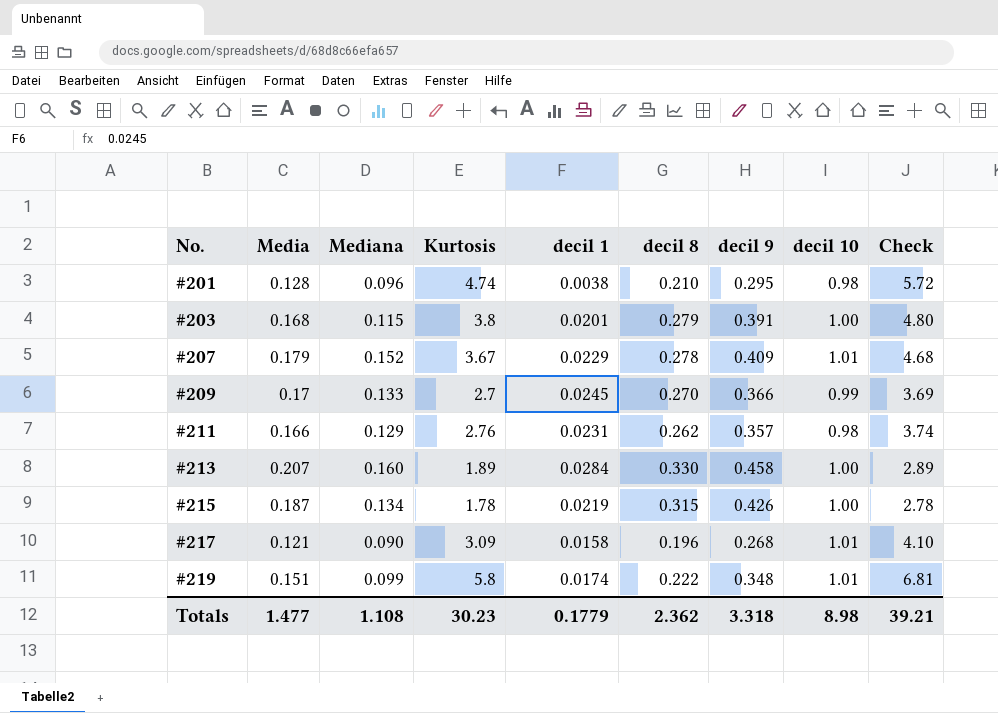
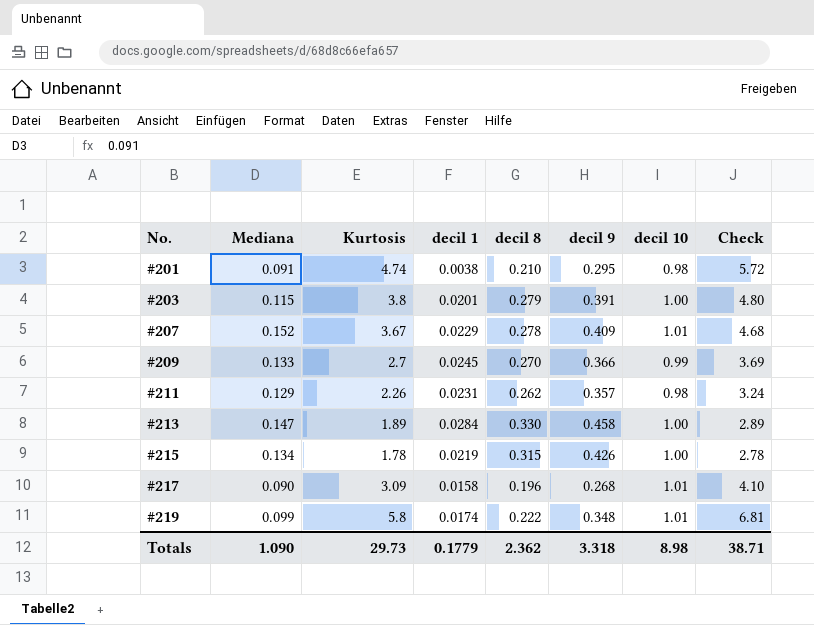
column Media | position: 2 -> none
#201 | Mediana: 0.096 -> 0.091
#211 | Kurtosis: 2.76 -> 2.26
#211 | Check: 3.74 -> 3.24
#213 | Mediana: 0.160 -> 0.147
Totals | Mediana: 1.108 -> 1.090
Totals | Kurtosis: 30.23 -> 29.73
Totals | Check: 39.21 -> 38.71

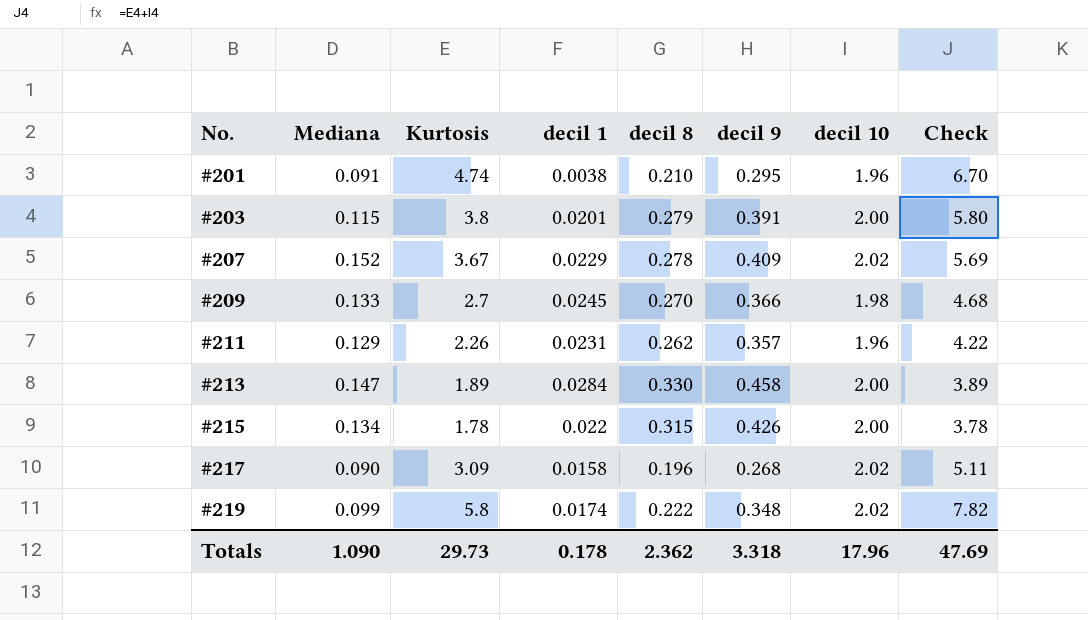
#201 | decil 10: 0.98 -> 1.96
#201 | Check: 5.72 -> 6.70
#203 | decil 10: 1.00 -> 2.00
#203 | Check: 4.80 -> 5.80
#207 | decil 10: 1.01 -> 2.02
#207 | Check: 4.68 -> 5.69
#209 | decil 10: 0.99 -> 1.98
#209 | Check: 3.69 -> 4.68
#211 | decil 10: 0.98 -> 1.96
#211 | Check: 3.24 -> 4.22
#213 | decil 10: 1.00 -> 2.00
#213 | Check: 2.89 -> 3.89
#215 | decil 1: 0.0219 -> 0.022
#215 | decil 10: 1.00 -> 2.00
#215 | Check: 2.78 -> 3.78
#217 | decil 10: 1.01 -> 2.02
#217 | Check: 4.10 -> 5.11
#219 | decil 10: 1.01 -> 2.02
#219 | Check: 6.81 -> 7.82
Totals | decil 1: 0.1779 -> 0.178
Totals | decil 10: 8.98 -> 17.96
Totals | Check: 38.71 -> 47.69

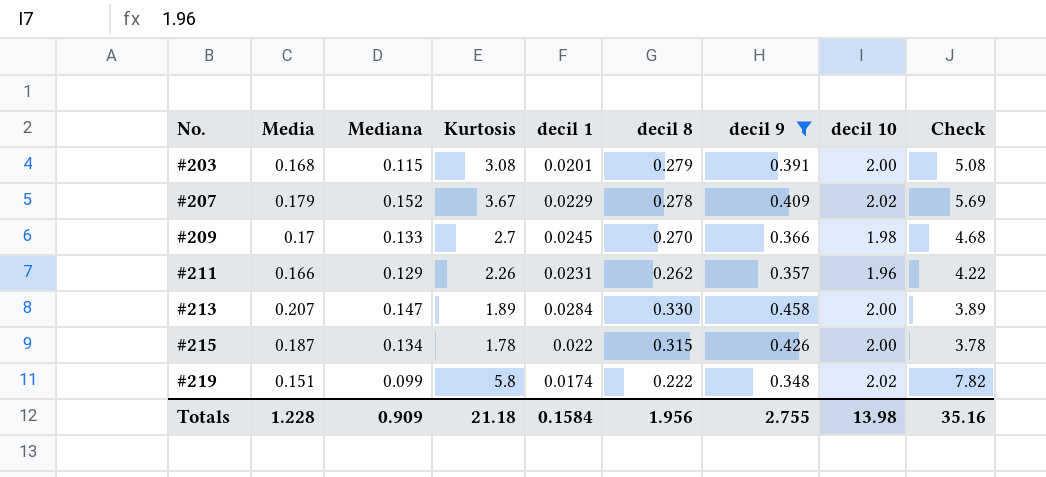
filter: none -> decil 9 >= 0.348
column Media | position: none -> 2
#203 | Kurtosis: 3.8 -> 3.08
#203 | Check: 5.80 -> 5.08
Totals | Mediana: 1.090 -> 0.909
Totals | Kurtosis: 29.73 -> 21.18
Totals | decil 1: 0.178 -> 0.1584
Totals | decil 8: 2.362 -> 1.956
Totals | decil 9: 3.318 -> 2.755
Totals | decil 10: 17.96 -> 13.98
Totals | Check: 47.69 -> 35.16

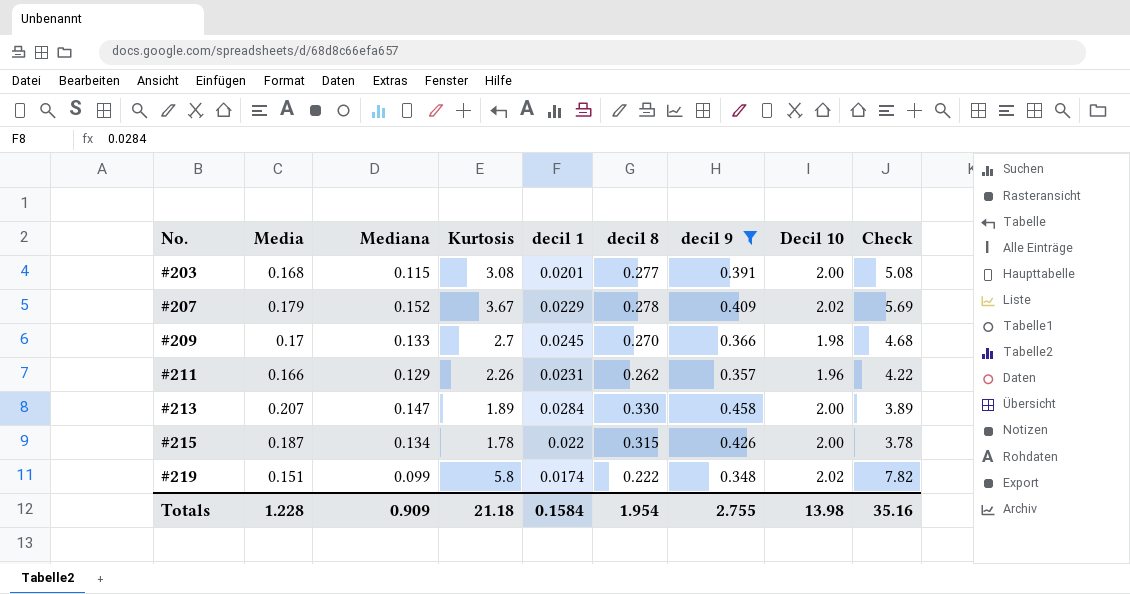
column name: decil 10 -> Decil 10
#203 | decil 8: 0.279 -> 0.277
Totals | decil 8: 1.956 -> 1.954

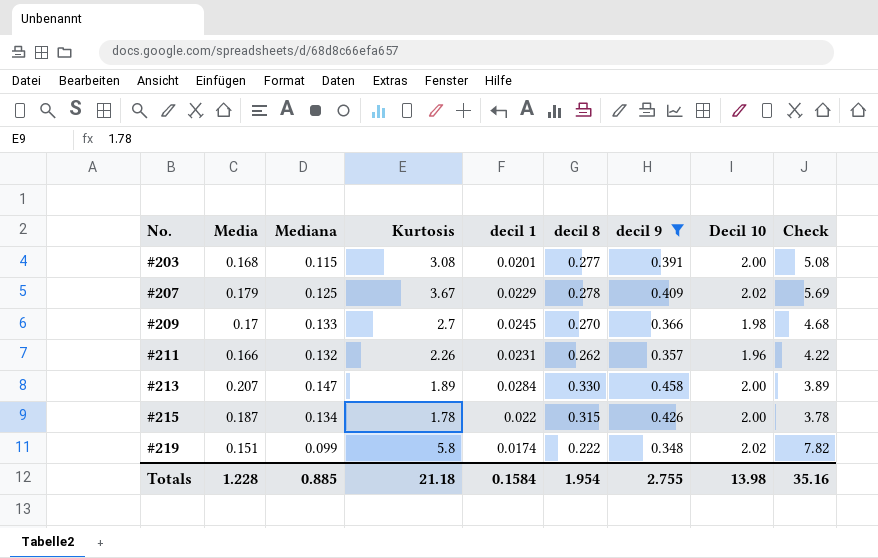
#207 | Mediana: 0.152 -> 0.125
#211 | Mediana: 0.129 -> 0.132
Totals | Mediana: 0.909 -> 0.885

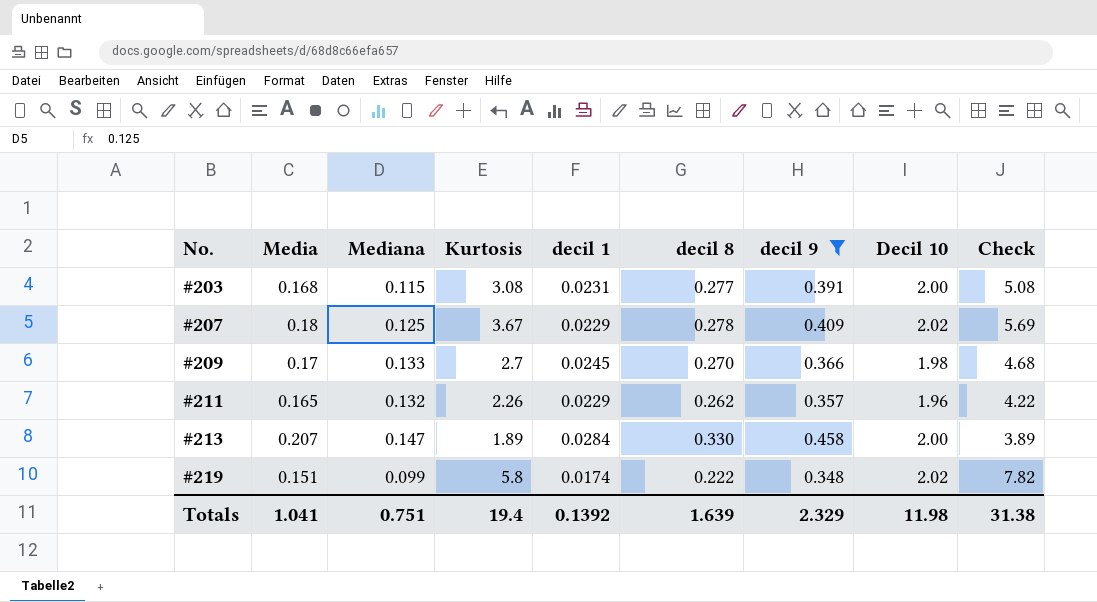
row #215: 0.187 | 0.134 | 1.78 | 0.022 | 0.315 | 0.426 | 2.00 | 3.78 -> none
#203 | decil 1: 0.0201 -> 0.0231
#207 | Media: 0.179 -> 0.18
#211 | Media: 0.166 -> 0.165
#211 | decil 1: 0.0231 -> 0.0229
Totals | Media: 1.228 -> 1.041
Totals | Mediana: 0.885 -> 0.751
Totals | Kurtosis: 21.18 -> 19.4
Totals | decil 1: 0.1584 -> 0.1392
Totals | decil 8: 1.954 -> 1.639
Totals | decil 9: 2.755 -> 2.329
Totals | Decil 10: 13.98 -> 11.98
Totals | Check: 35.16 -> 31.38

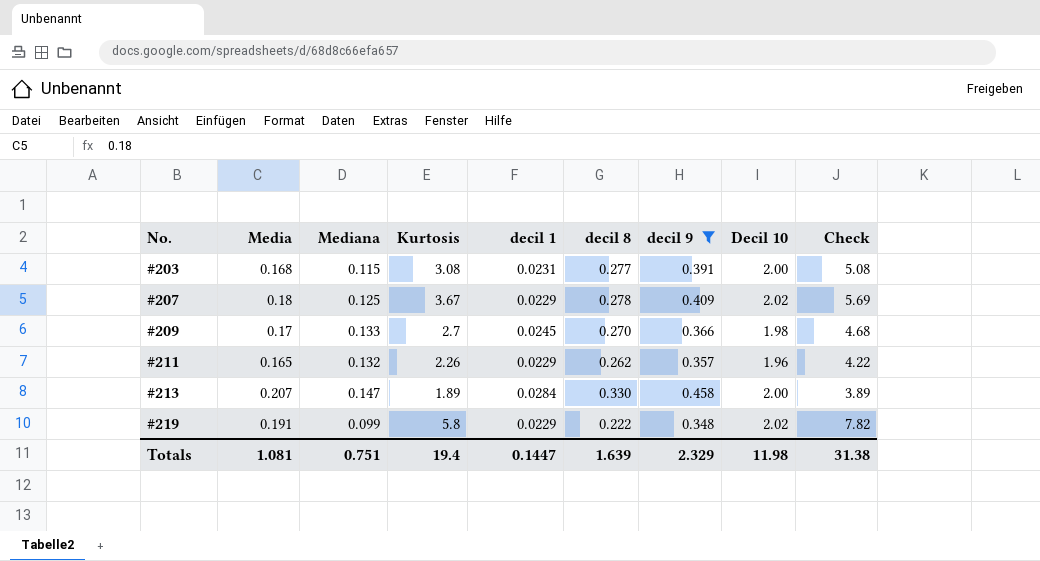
#219 | Media: 0.151 -> 0.191
#219 | decil 1: 0.0174 -> 0.0229
Totals | Media: 1.041 -> 1.081
Totals | decil 1: 0.1392 -> 0.1447

